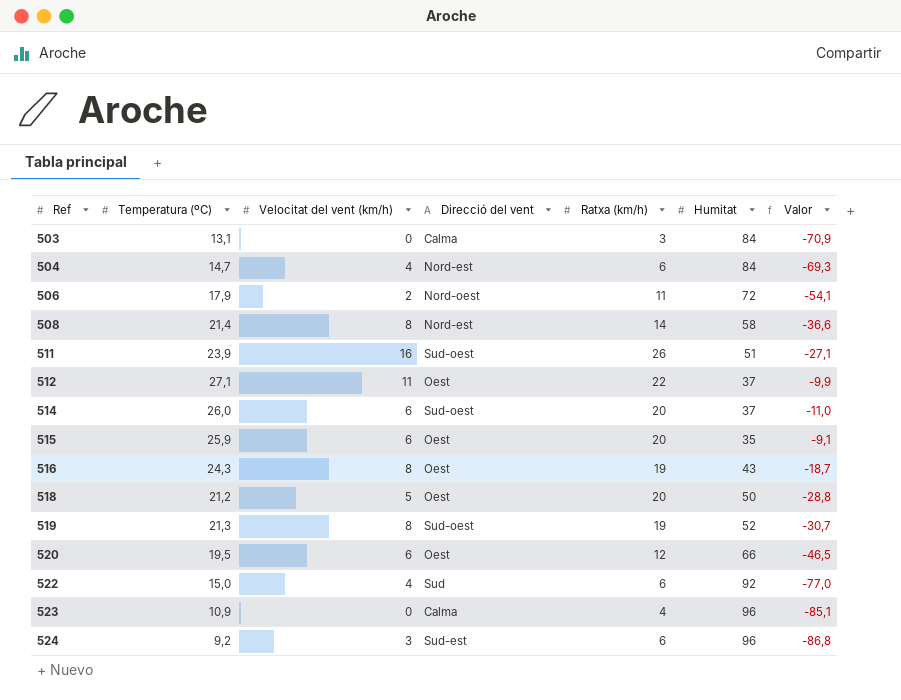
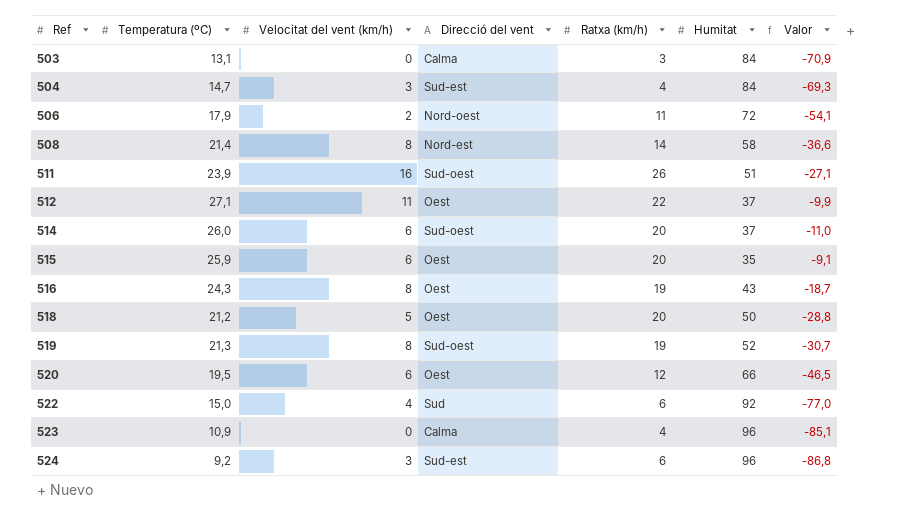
504 | Velocitat del vent (km/h): 4 -> 3
504 | Direcció del vent: Nord-est -> Sud-est
504 | Ratxa (km/h): 6 -> 4

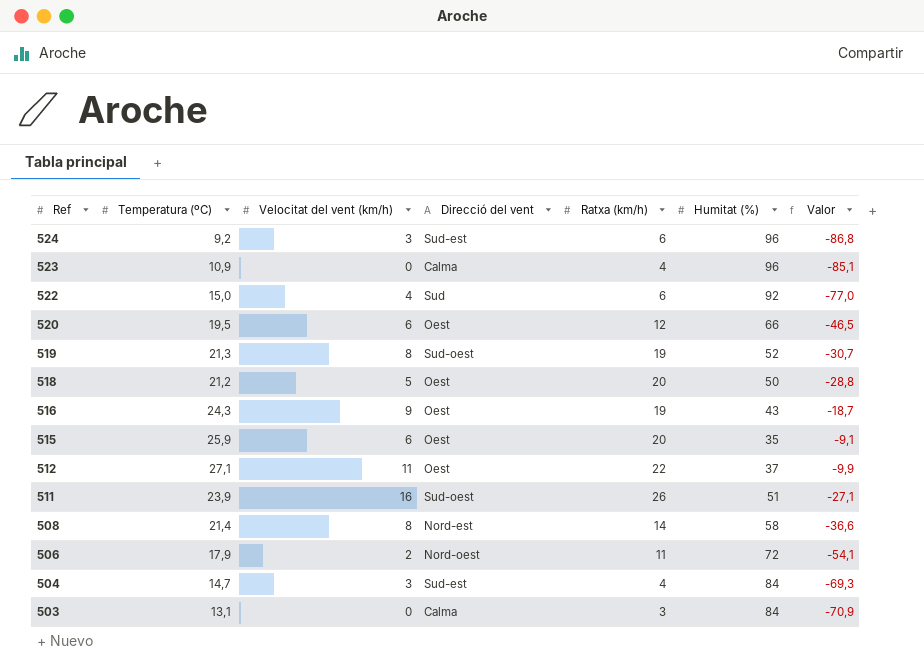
row order: Ref ascending -> Ref descending
column name: Humitat -> Humitat (%)
row 514: 26,0 | 6 | Sud-oest | 20 | 37 | -11,0 -> none
516 | Velocitat del vent (km/h): 8 -> 9

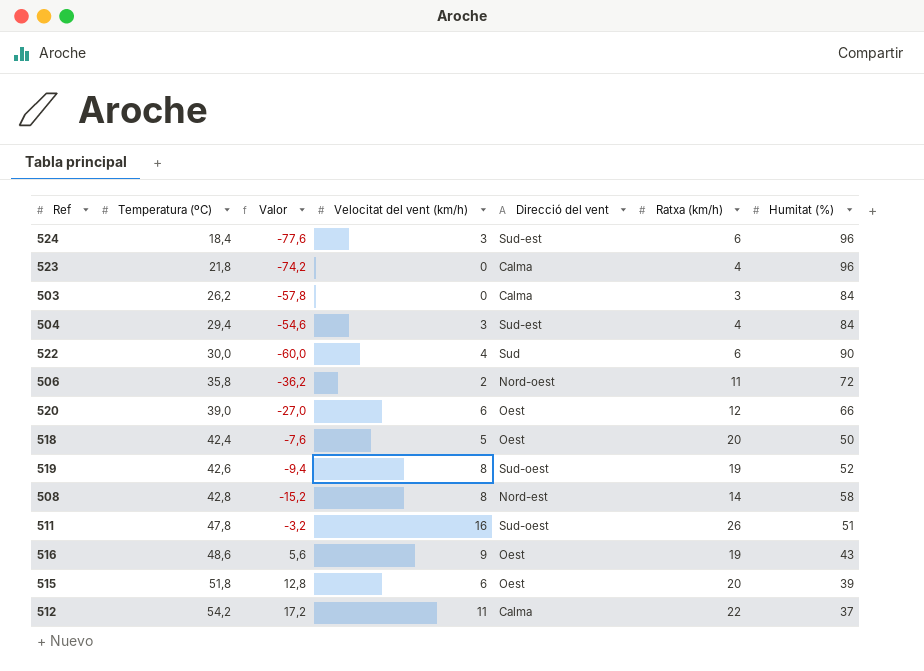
row order: Ref descending -> Temperatura (ºC) ascending
column Valor | position: 7 -> 3
524 | Temperatura (ºC): 9,2 -> 18,4
524 | Valor: -86,8 -> -77,6
523 | Temperatura (ºC): 10,9 -> 21,8
523 | Valor: -85,1 -> -74,2
503 | Temperatura (ºC): 13,1 -> 26,2
503 | Valor: -70,9 -> -57,8
504 | Temperatura (ºC): 14,7 -> 29,4
504 | Valor: -69,3 -> -54,6
522 | Temperatura (ºC): 15,0 -> 30,0
522 | Valor: -77,0 -> -60,0
522 | Humitat (%): 92 -> 90
506 | Temperatura (ºC): 17,9 -> 35,8
506 | Valor: -54,1 -> -36,2
520 | Temperatura (ºC): 19,5 -> 39,0
520 | Valor: -46,5 -> -27,0
518 | Temperatura (ºC): 21,2 -> 42,4
518 | Valor: -28,8 -> -7,6
519 | Temperatura (ºC): 21,3 -> 42,6
519 | Valor: -30,7 -> -9,4
508 | Temperatura (ºC): 21,4 -> 42,8
508 | Valor: -36,6 -> -15,2
511 | Temperatura (ºC): 23,9 -> 47,8
511 | Valor: -27,1 -> -3,2
516 | Temperatura (ºC): 24,3 -> 48,6
516 | Valor: -18,7 -> 5,6
515 | Temperatura (ºC): 25,9 -> 51,8
515 | Valor: -9,1 -> 12,8
515 | Humitat (%): 35 -> 39
512 | Temperatura (ºC): 27,1 -> 54,2
512 | Valor: -9,9 -> 17,2
512 | Direcció del vent: Oest -> Calma

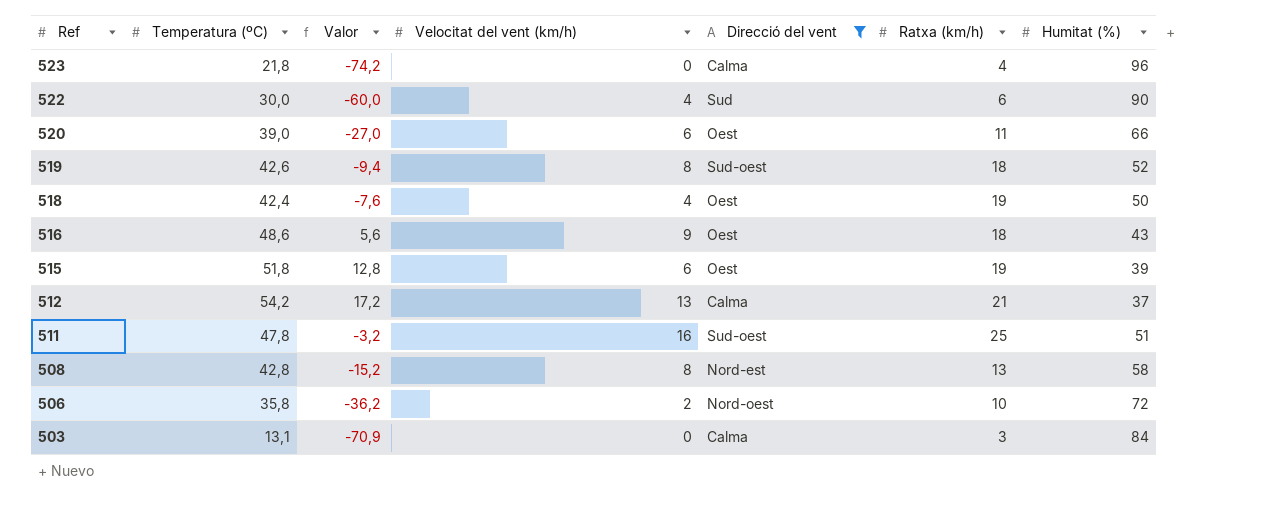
filter: none -> Direcció del vent != Sud-est
row order: Temperatura (ºC) ascending -> Ref descending
520 | Ratxa (km/h): 12 -> 11
519 | Ratxa (km/h): 19 -> 18
518 | Velocitat del vent (km/h): 5 -> 4
518 | Ratxa (km/h): 20 -> 19
516 | Ratxa (km/h): 19 -> 18
515 | Ratxa (km/h): 20 -> 19
512 | Velocitat del vent (km/h): 11 -> 13
512 | Ratxa (km/h): 22 -> 21
511 | Ratxa (km/h): 26 -> 25
508 | Ratxa (km/h): 14 -> 13
506 | Ratxa (km/h): 11 -> 10
503 | Temperatura (ºC): 26,2 -> 13,1
503 | Valor: -57,8 -> -70,9

